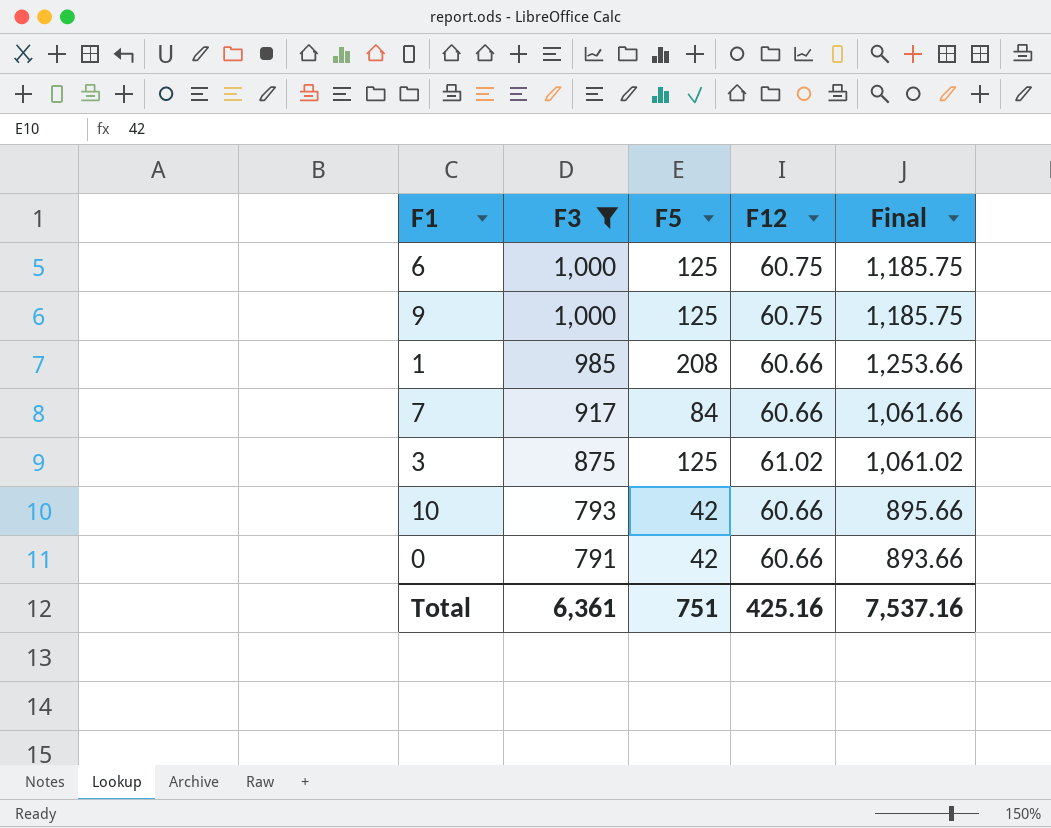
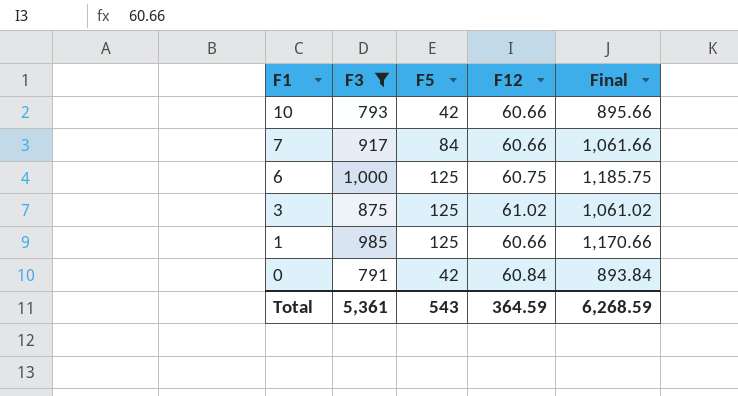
row order: F3 descending -> F1 descending
row 9: 1,000 | 125 | 60.75 | 1,185.75 -> none
1 | F5: 208 -> 125
1 | Final: 1,253.66 -> 1,170.66
0 | F12: 60.66 -> 60.84
0 | Final: 893.66 -> 893.84
Total | F3: 6,361 -> 5,361
Total | F5: 751 -> 543
Total | F12: 425.16 -> 364.59
Total | Final: 7,537.16 -> 6,268.59

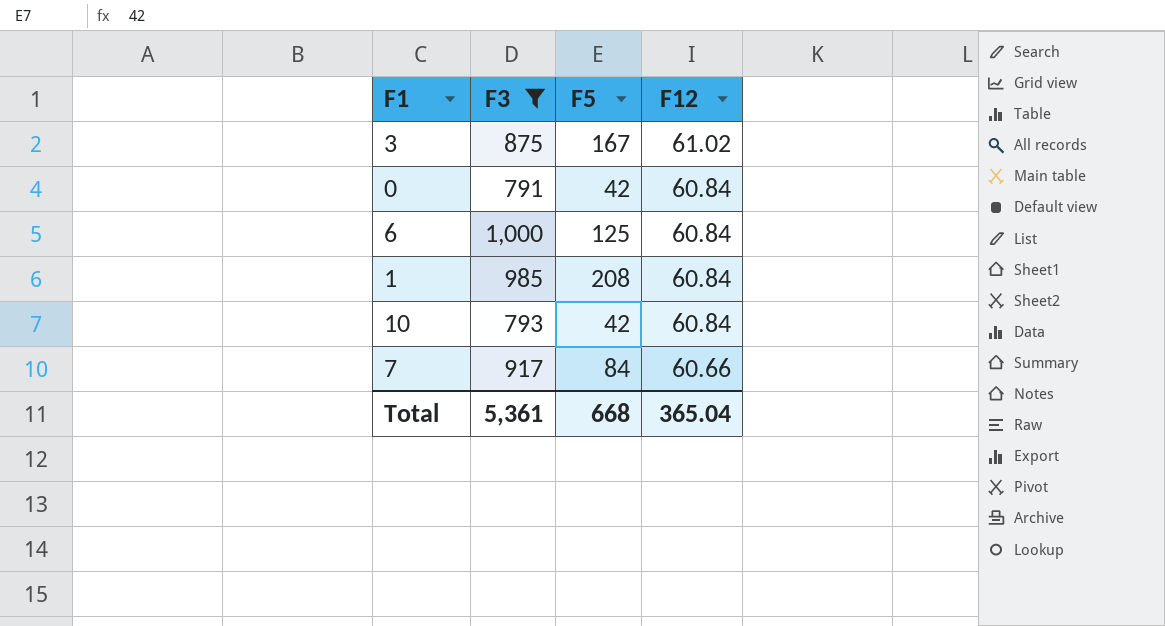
row order: F1 descending -> F12 descending
column Final | formula: [F3] + [F5] + [F12] -> none
3 | F5: 125 -> 167
6 | F12: 60.75 -> 60.84
1 | F5: 125 -> 208
1 | F12: 60.66 -> 60.84
10 | F12: 60.66 -> 60.84
Total | F5: 543 -> 668
Total | F12: 364.59 -> 365.04

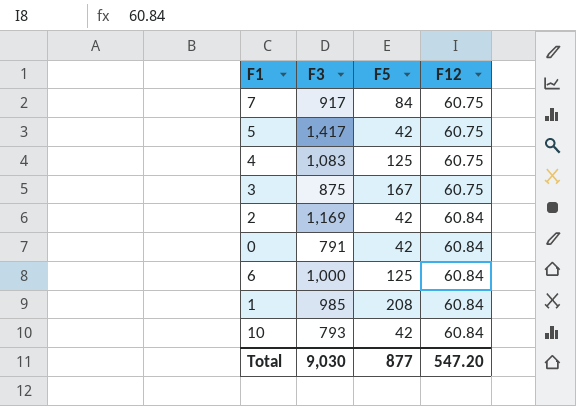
filter: F3 <= 1,000 -> none
row order: F12 descending -> F12 ascending
7 | F12: 60.66 -> 60.75
3 | F12: 61.02 -> 60.75
Total | F3: 5,361 -> 9,030
Total | F5: 668 -> 877
Total | F12: 365.04 -> 547.20

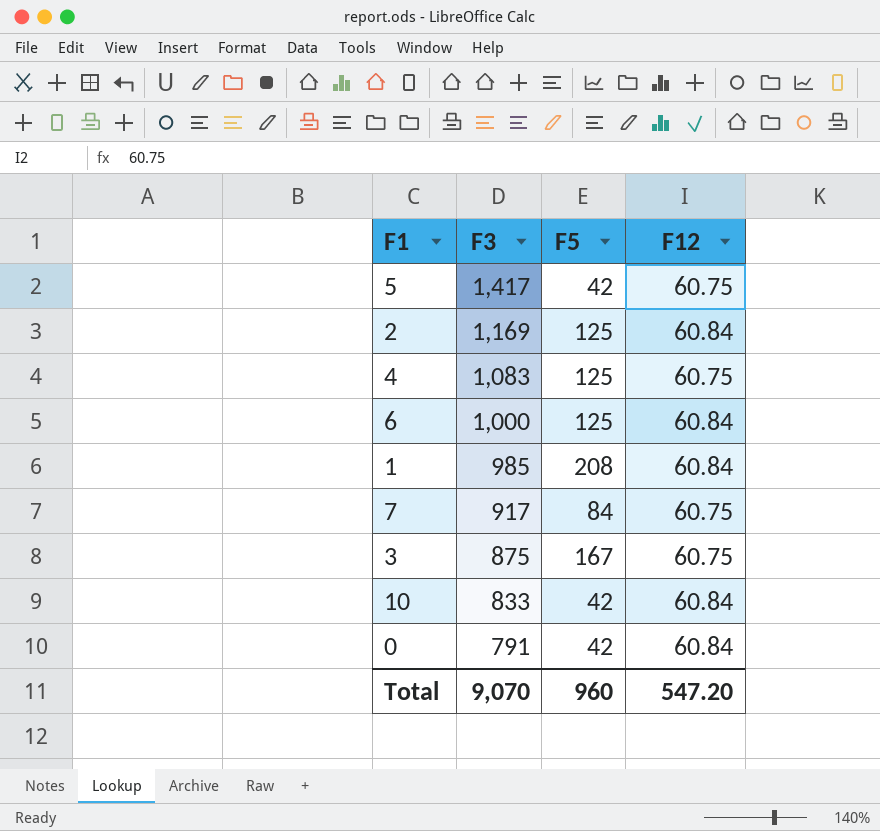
row order: F12 ascending -> F3 descending
2 | F5: 42 -> 125
10 | F3: 793 -> 833
Total | F3: 9,030 -> 9,070
Total | F5: 877 -> 960

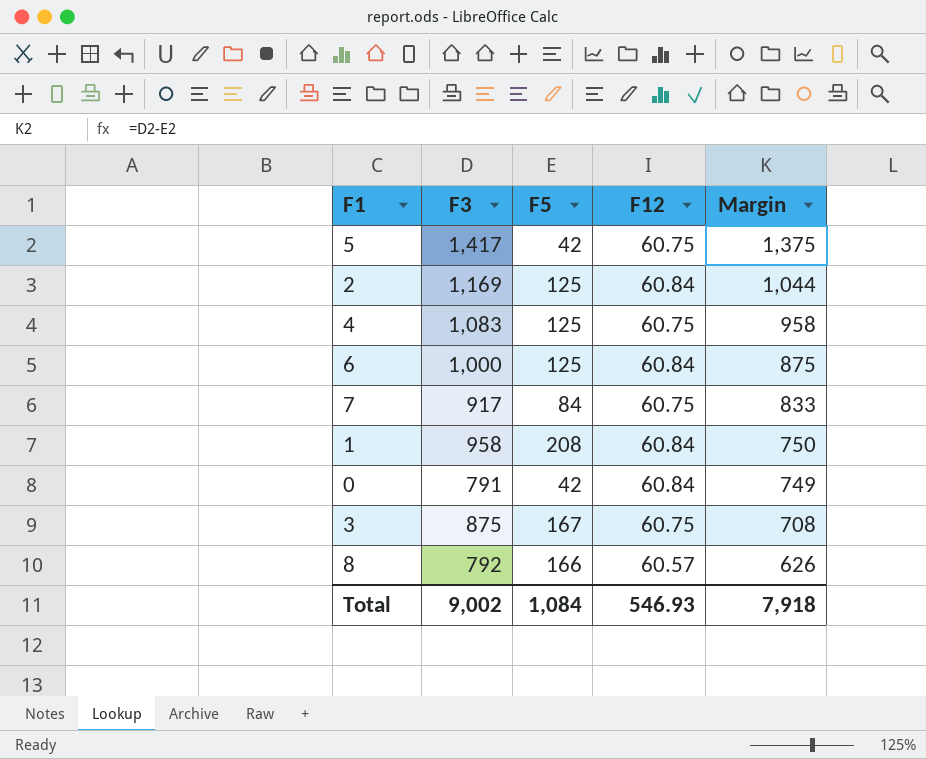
row order: F3 descending -> Margin descending
column Margin | formula: none -> [F3] - [F5]
row 10: 833 | 42 | 60.84 -> none
1 | F3: 985 -> 958
row 8: none -> 792 | 166 | 60.57 | 626
Total | F3: 9,070 -> 9,002
Total | F5: 960 -> 1,084
Total | F12: 547.20 -> 546.93

